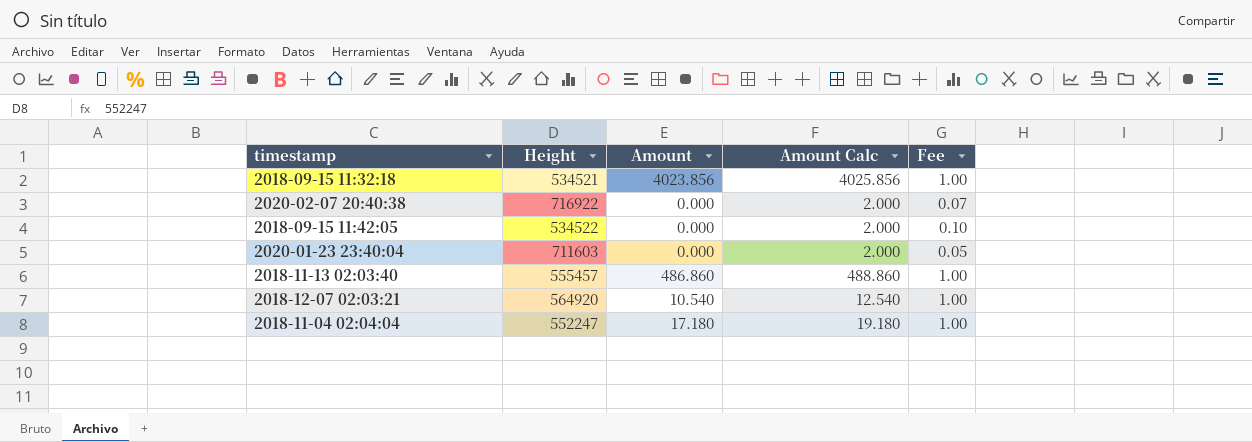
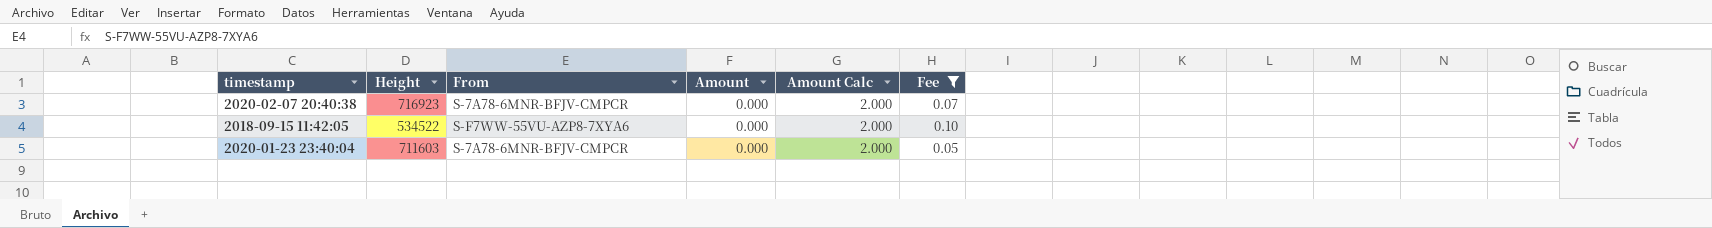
filter: none -> Fee != 1.00
column From | position: none -> 3
2020-02-07 20:40:38 | Height: 716922 -> 716923

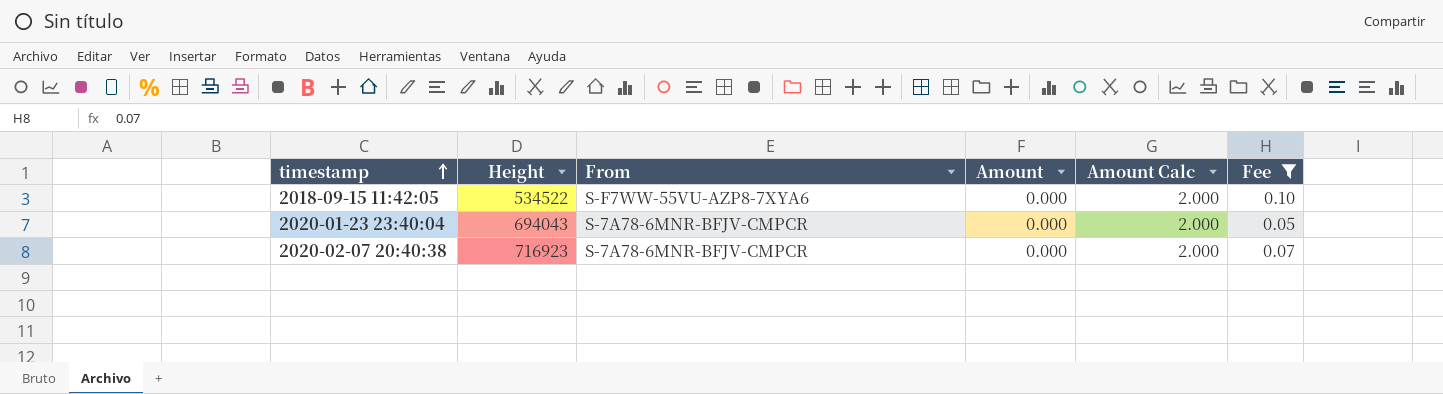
row order: none -> timestamp ascending
2020-01-23 23:40:04 | Height: 711603 -> 694043

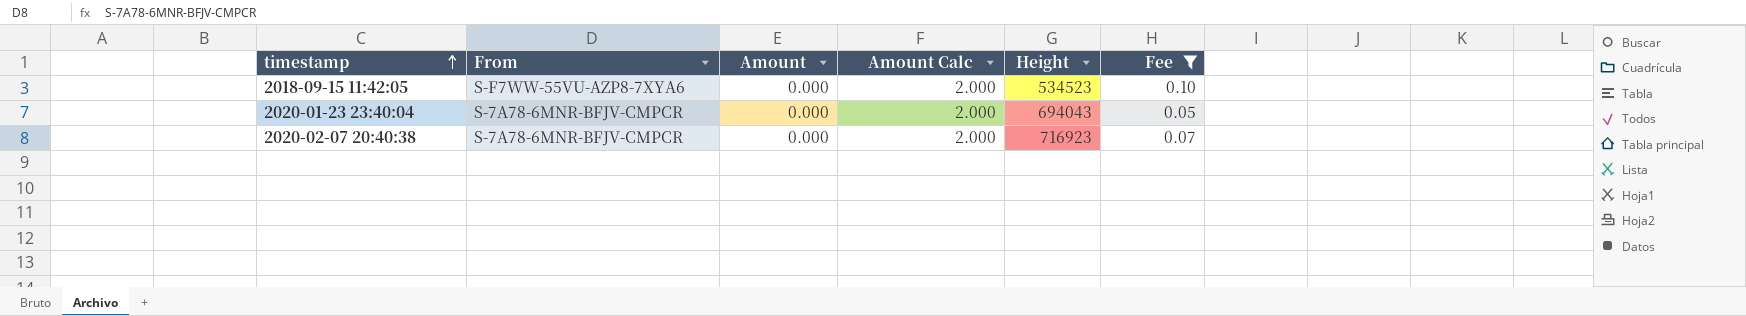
column Height | position: 2 -> 5
2018-09-15 11:42:05 | Height: 534522 -> 534523

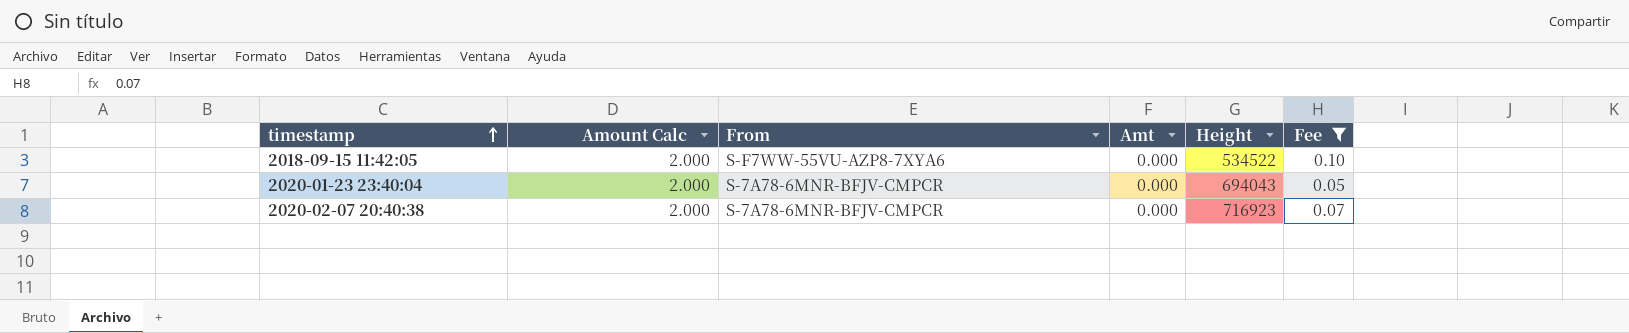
column Amount Calc | position: 4 -> 2
column name: Amount -> Amt
2018-09-15 11:42:05 | Height: 534523 -> 534522

